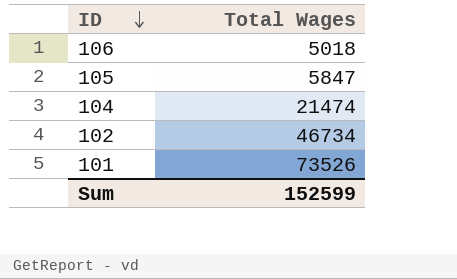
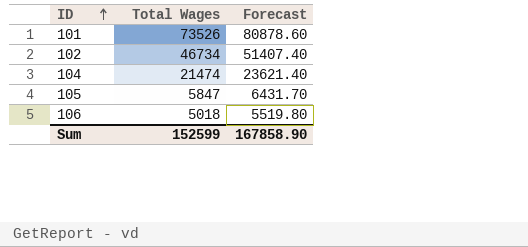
row order: ID descending -> ID ascending
column Forecast | formula: none -> [Total Wages] * 1.1

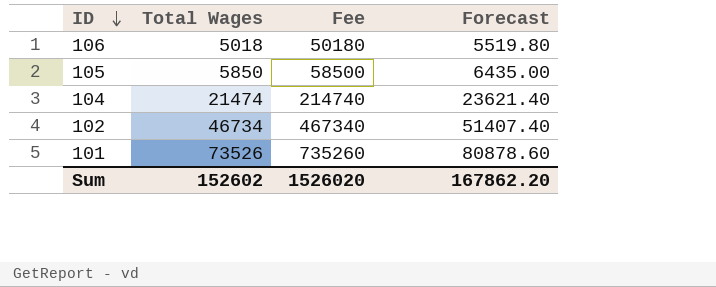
row order: ID ascending -> ID descending
column Fee | formula: none -> [Total Wages] * 10
105 | Total Wages: 5847 -> 5850
105 | Forecast: 6431.70 -> 6435.00
Sum | Total Wages: 152599 -> 152602
Sum | Forecast: 167858.90 -> 167862.20

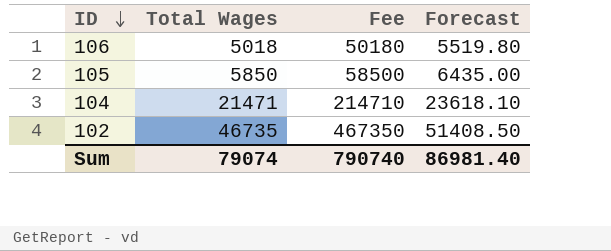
row 101: 73526 | 735260 | 80878.60 -> none
104 | Total Wages: 21474 -> 21471
104 | Fee: 214740 -> 214710
104 | Forecast: 23621.40 -> 23618.10
102 | Total Wages: 46734 -> 46735
102 | Fee: 467340 -> 467350
102 | Forecast: 51407.40 -> 51408.50
Sum | Total Wages: 152602 -> 79074
Sum | Fee: 1526020 -> 790740
Sum | Forecast: 167862.20 -> 86981.40

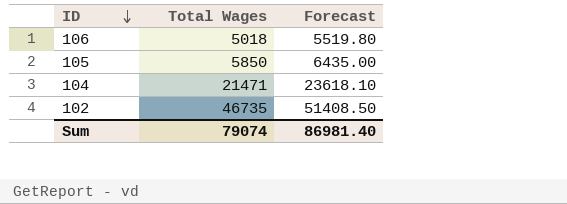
column Fee | formula: [Total Wages] * 10 -> none

